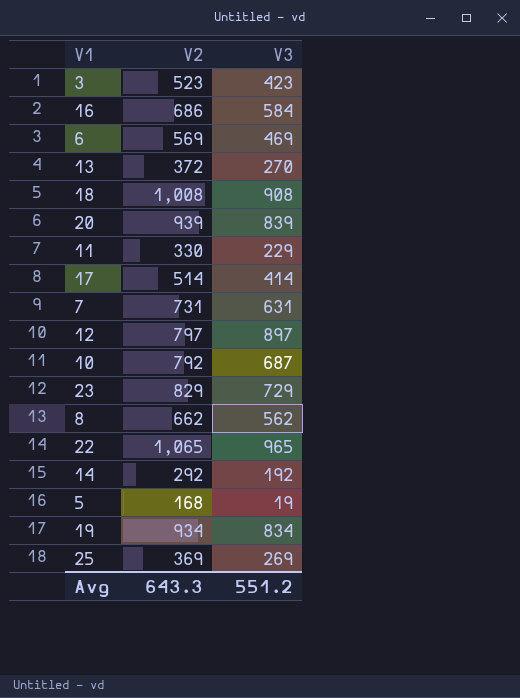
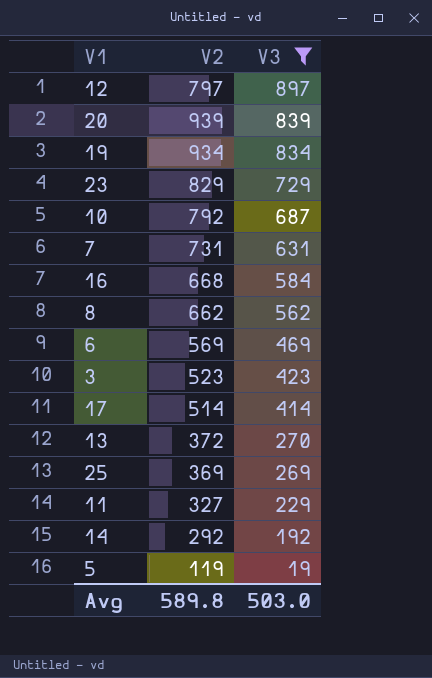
filter: none -> V3 <= 897
row order: none -> V3 descending
16 | V2: 686 -> 668
11 | V2: 330 -> 327
5 | V2: 168 -> 119
Avg | V2: 643.3 -> 589.8
Avg | V3: 551.2 -> 503.0

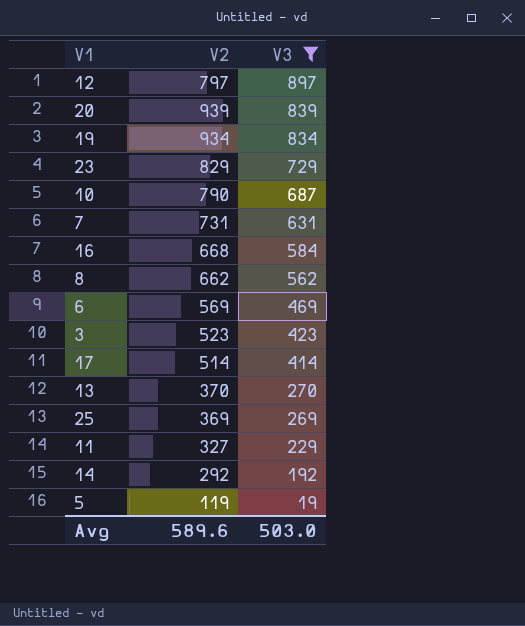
10 | V2: 792 -> 790
13 | V2: 372 -> 370
Avg | V2: 589.8 -> 589.6

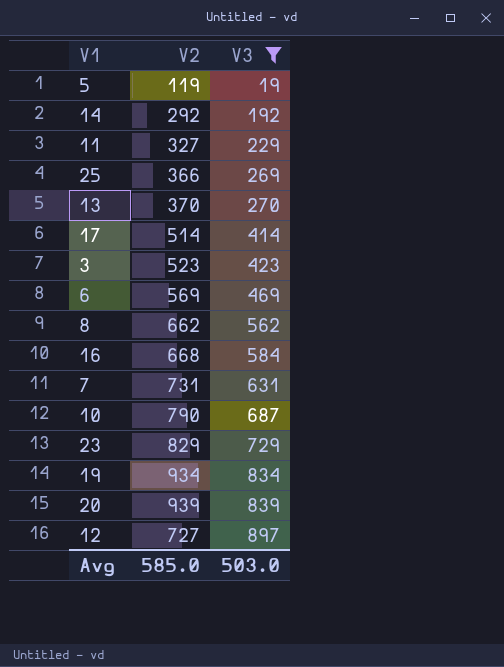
row order: V3 descending -> V3 ascending
25 | V2: 369 -> 366
12 | V2: 797 -> 727
Avg | V2: 589.6 -> 585.0

